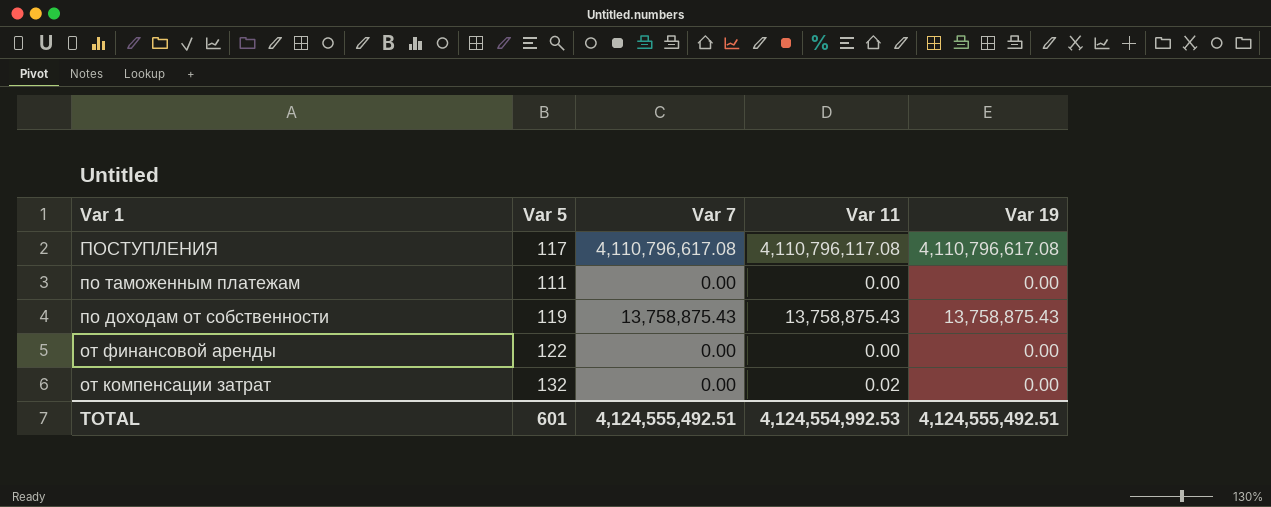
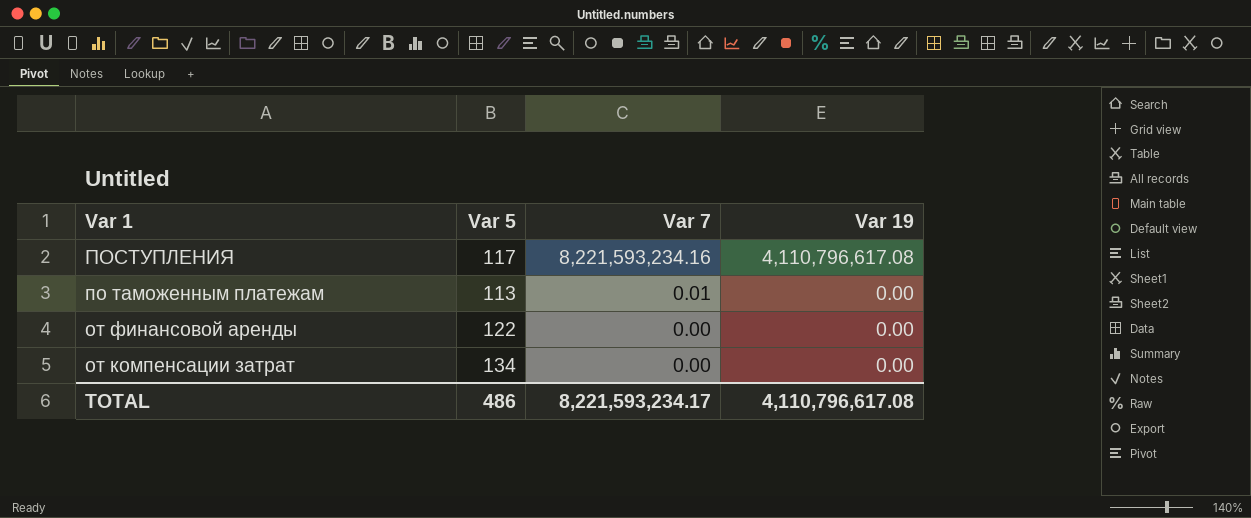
column Var 11 | position: 4 -> none
row по доходам от собственности: 119 | 13,758,875.43 | 13,758,875.43 | 13,758,875.43 -> none
ПОСТУПЛЕНИЯ | Var 7: 4,110,796,617.08 -> 8,221,593,234.16
по таможенным платежам | Var 5: 111 -> 113
по таможенным платежам | Var 7: 0.00 -> 0.01
от компенсации затрат | Var 5: 132 -> 134
TOTAL | Var 5: 601 -> 486
TOTAL | Var 7: 4,124,555,492.51 -> 8,221,593,234.17
TOTAL | Var 19: 4,124,555,492.51 -> 4,110,796,617.08

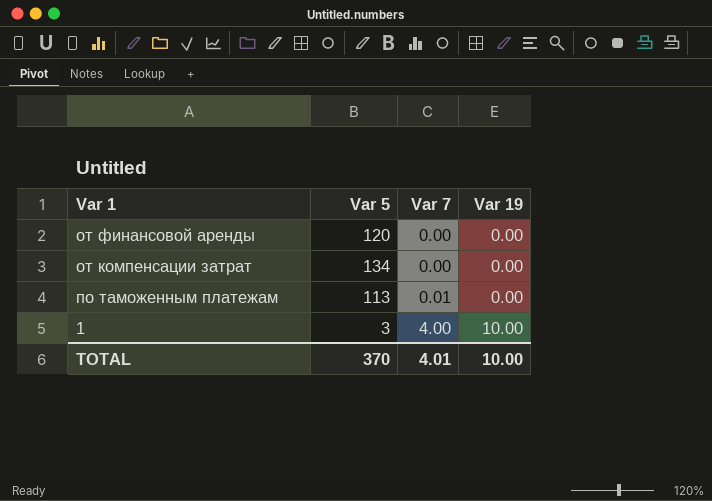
row order: Var 1 descending -> Var 7 ascending
row ПОСТУПЛЕНИЯ: 117 | 8,221,593,234.16 | 4,110,796,617.08 -> none
от финансовой аренды | Var 5: 122 -> 120
row 1: none -> 3 | 4.00 | 10.00
TOTAL | Var 5: 486 -> 370
TOTAL | Var 7: 8,221,593,234.17 -> 4.01
TOTAL | Var 19: 4,110,796,617.08 -> 10.00

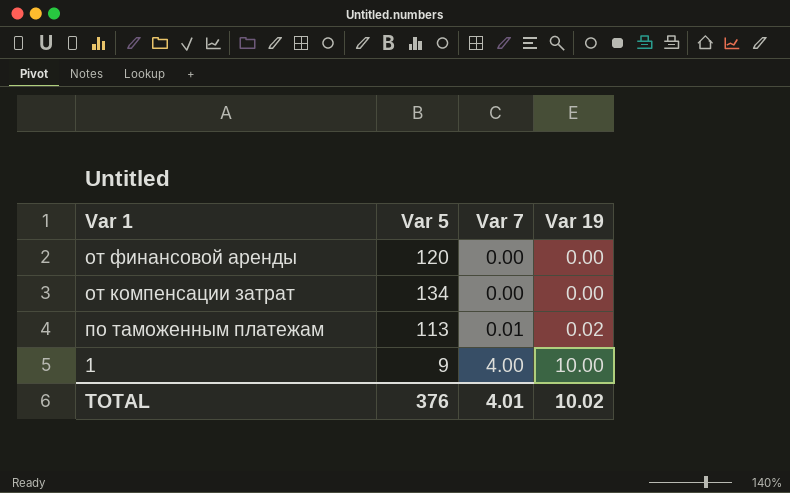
по таможенным платежам | Var 19: 0.00 -> 0.02
1 | Var 5: 3 -> 9
TOTAL | Var 5: 370 -> 376
TOTAL | Var 19: 10.00 -> 10.02

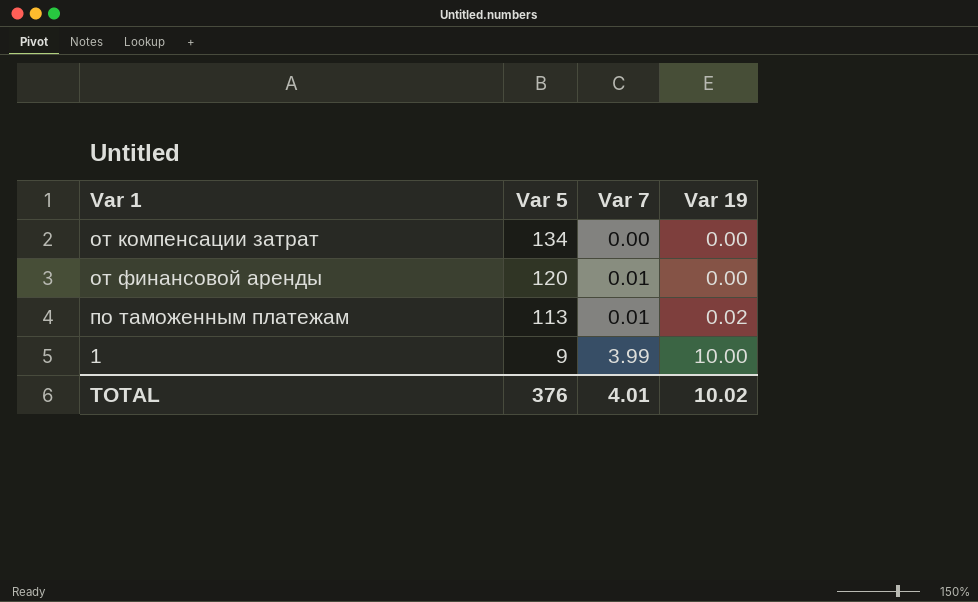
row order: Var 7 ascending -> Var 5 descending
от финансовой аренды | Var 7: 0.00 -> 0.01
1 | Var 7: 4.00 -> 3.99

